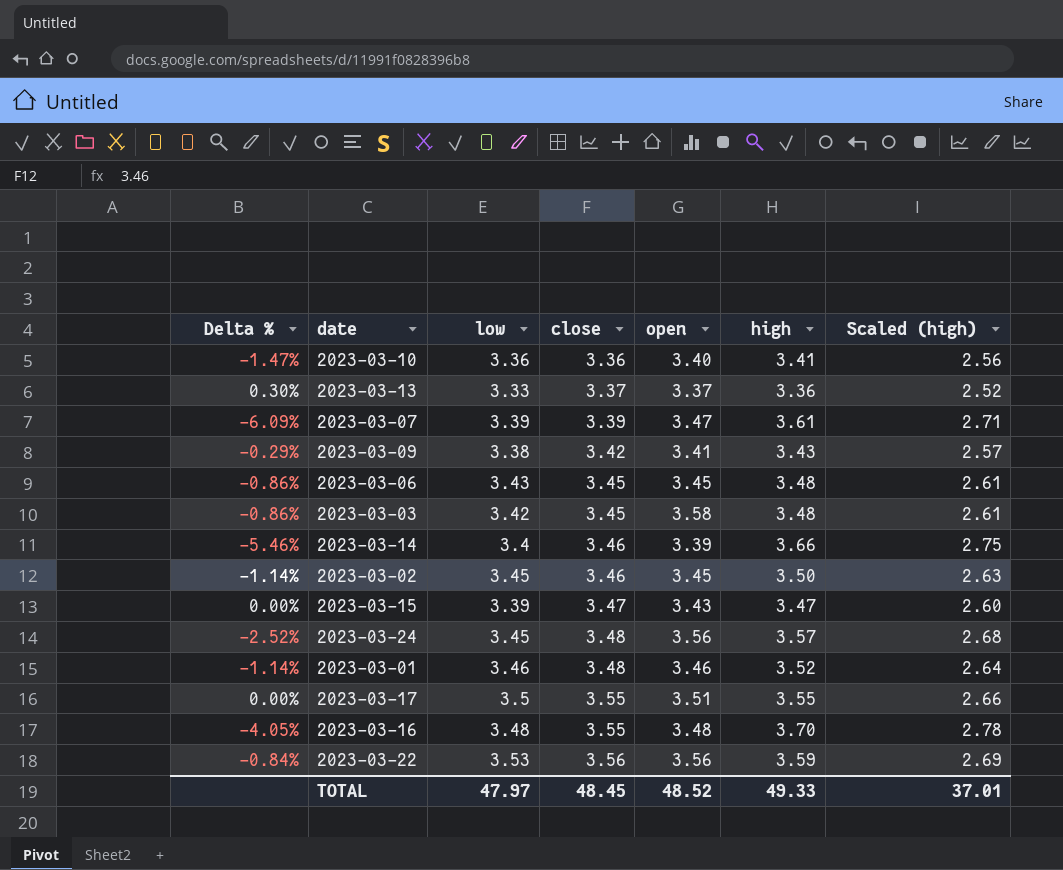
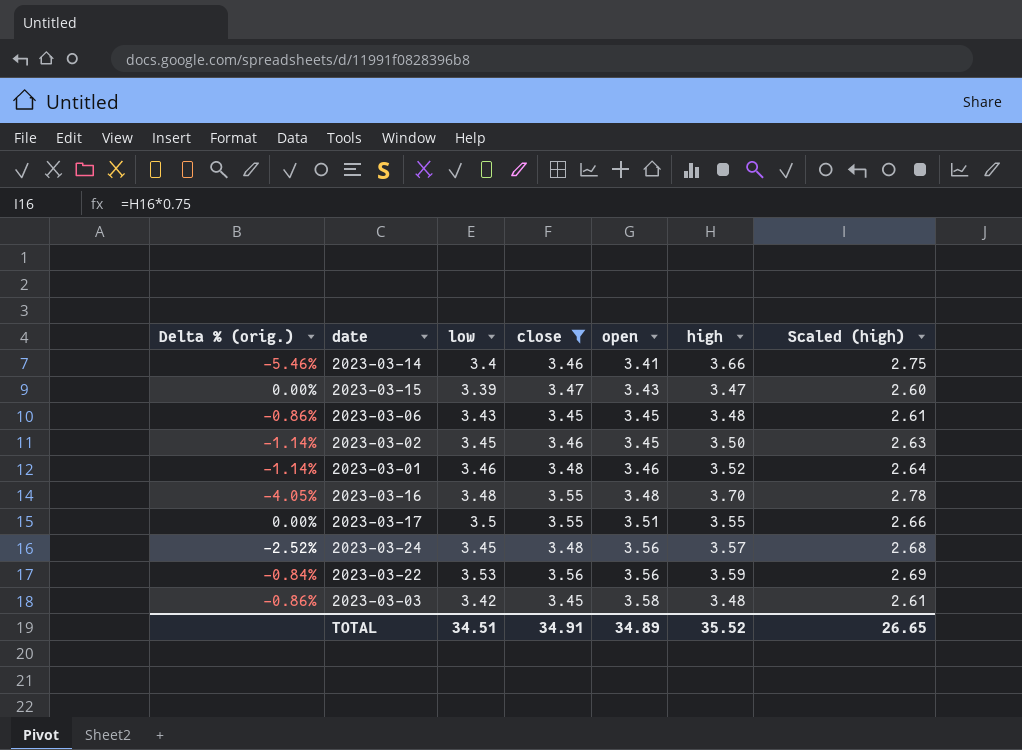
filter: none -> close >= 3.45
row order: close ascending -> open ascending
column name: Delta % -> Delta % (orig.)
2023-03-14 | open: 3.39 -> 3.41
TOTAL | low: 47.97 -> 34.51
TOTAL | close: 48.45 -> 34.91
TOTAL | open: 48.52 -> 34.89
TOTAL | high: 49.33 -> 35.52
TOTAL | Scaled (high): 37.01 -> 26.65

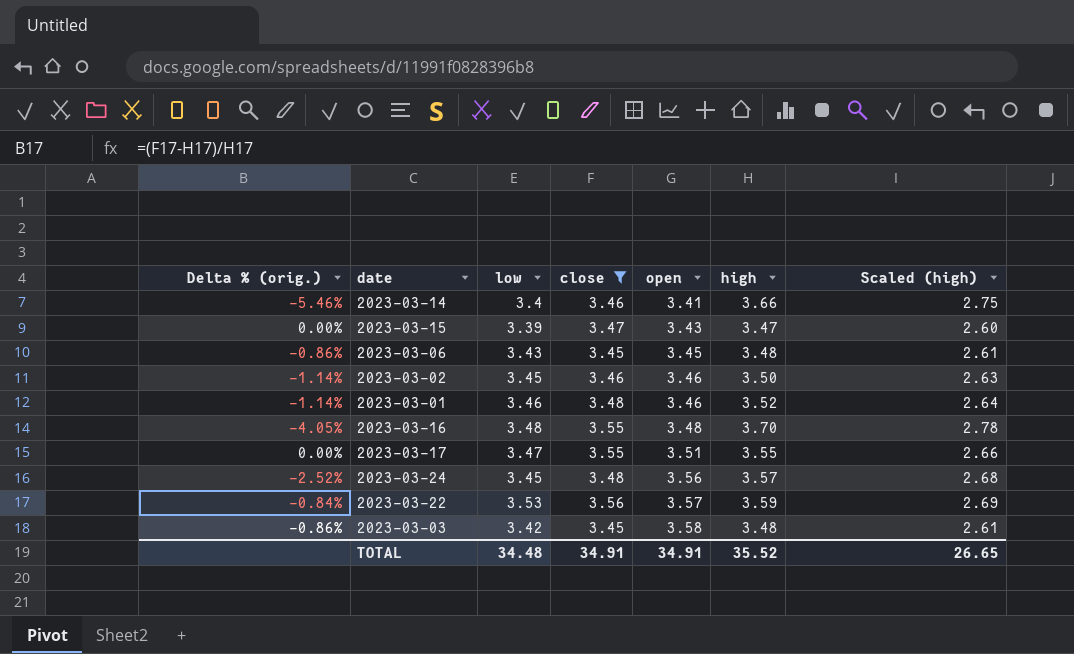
2023-03-02 | open: 3.45 -> 3.46
2023-03-17 | low: 3.5 -> 3.47
2023-03-22 | open: 3.56 -> 3.57
TOTAL | low: 34.51 -> 34.48
TOTAL | open: 34.89 -> 34.91

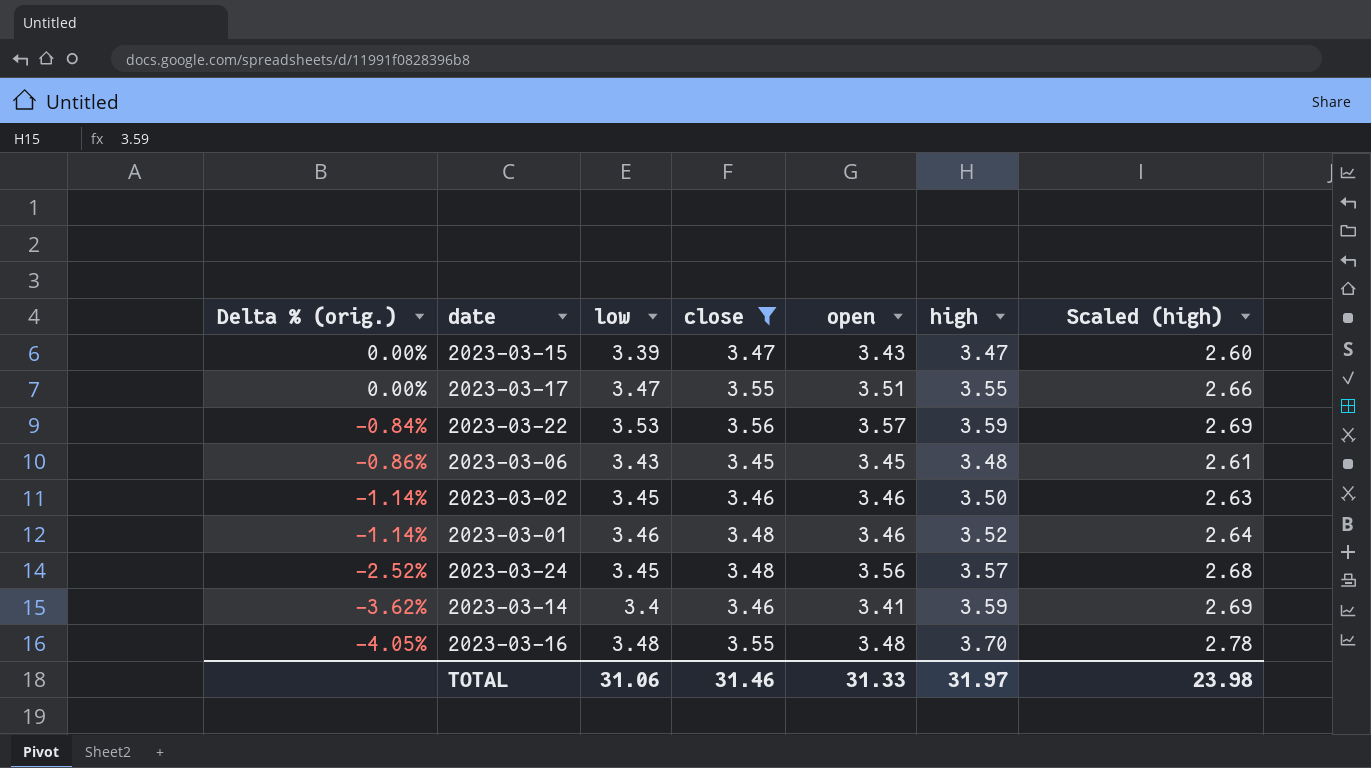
row order: open ascending -> Delta % (orig.) descending
row 2023-03-03: -0.86% | 3.42 | 3.45 | 3.58 | 3.48 | 2.61 -> none
2023-03-14 | Delta % (orig.): -5.46% -> -3.62%
2023-03-14 | high: 3.66 -> 3.59
2023-03-14 | Scaled (high): 2.75 -> 2.69
TOTAL | low: 34.48 -> 31.06
TOTAL | close: 34.91 -> 31.46
TOTAL | open: 34.91 -> 31.33
TOTAL | high: 35.52 -> 31.97
TOTAL | Scaled (high): 26.65 -> 23.98

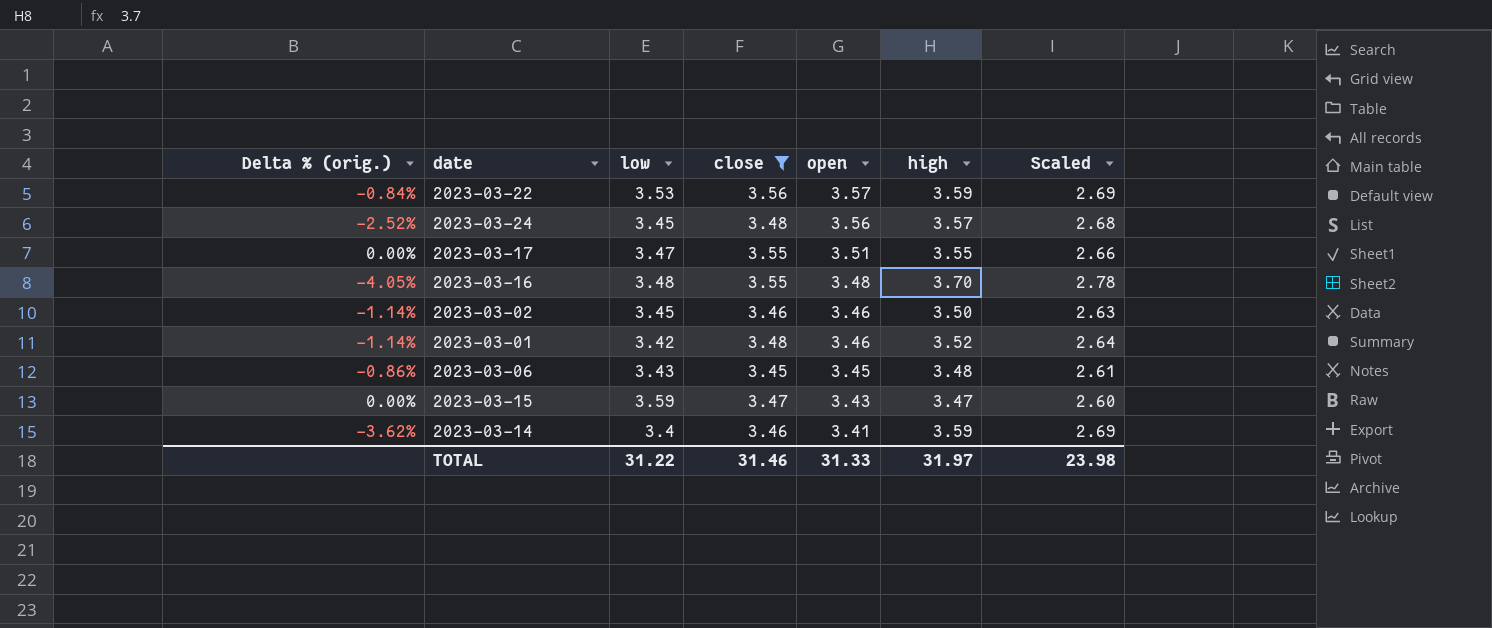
row order: Delta % (orig.) descending -> open descending
column name: Scaled (high) -> Scaled
2023-03-01 | low: 3.46 -> 3.42
2023-03-15 | low: 3.39 -> 3.59
TOTAL | low: 31.06 -> 31.22

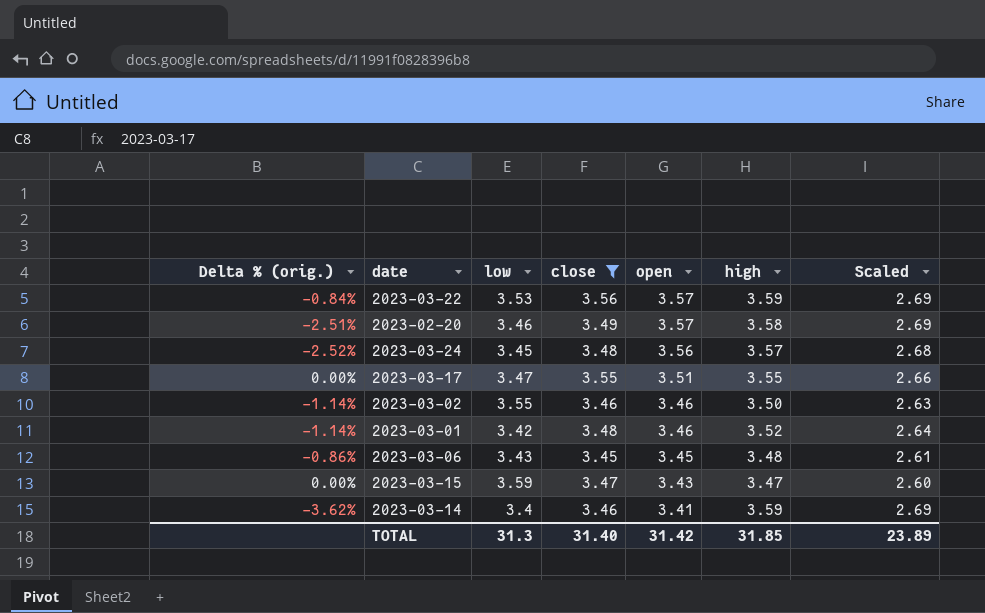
row 2023-03-16: -4.05% | 3.48 | 3.55 | 3.48 | 3.70 | 2.78 -> none
row 2023-02-20: none -> -2.51% | 3.46 | 3.49 | 3.57 | 3.58 | 2.69
2023-03-02 | low: 3.45 -> 3.55
TOTAL | low: 31.22 -> 31.3
TOTAL | close: 31.46 -> 31.40
TOTAL | open: 31.33 -> 31.42
TOTAL | high: 31.97 -> 31.85
TOTAL | Scaled: 23.98 -> 23.89

